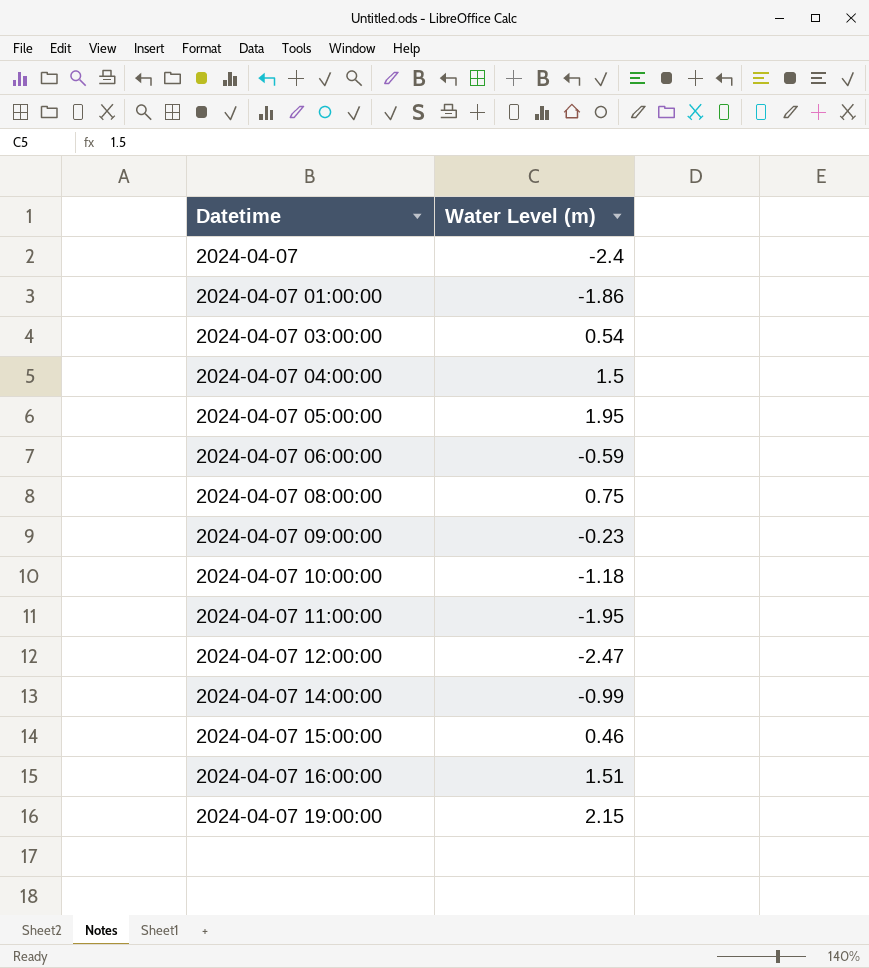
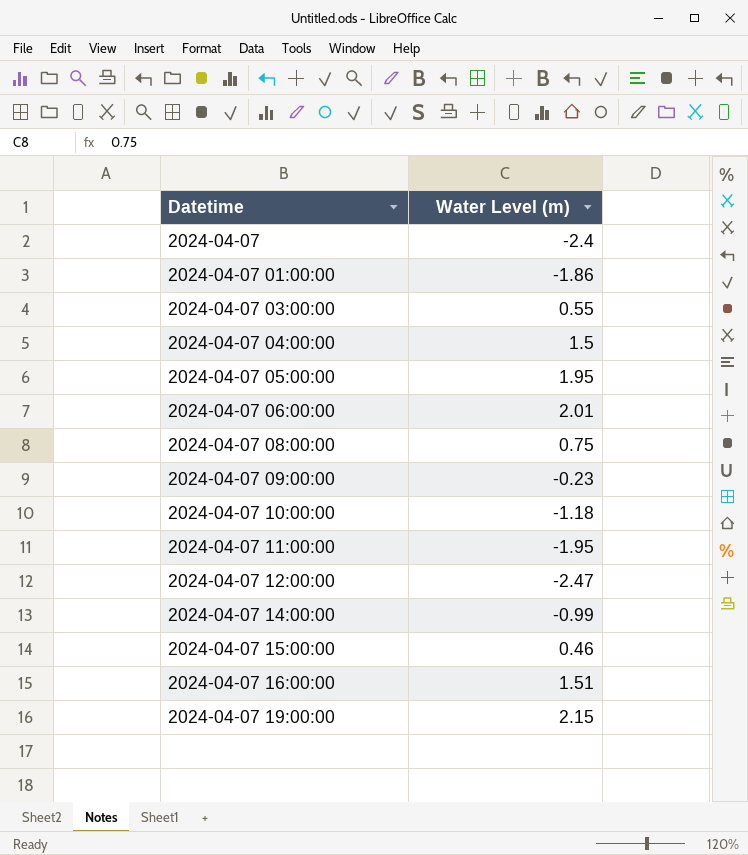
2024-04-07 03:00:00 | Water Level (m): 0.54 -> 0.55
2024-04-07 06:00:00 | Water Level (m): -0.59 -> 2.01

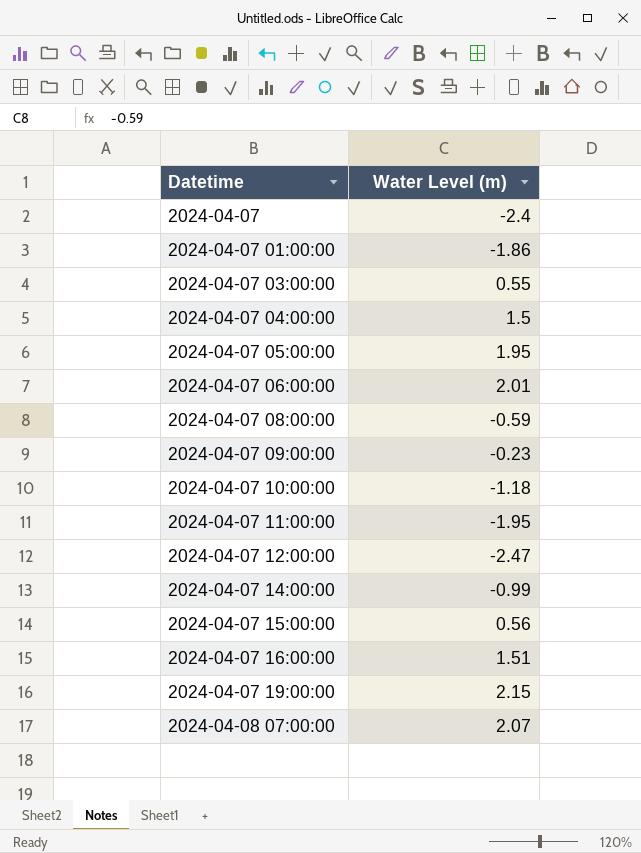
2024-04-07 08:00:00 | Water Level (m): 0.75 -> -0.59
2024-04-07 15:00:00 | Water Level (m): 0.46 -> 0.56
row 2024-04-08 07:00:00: none -> 2.07

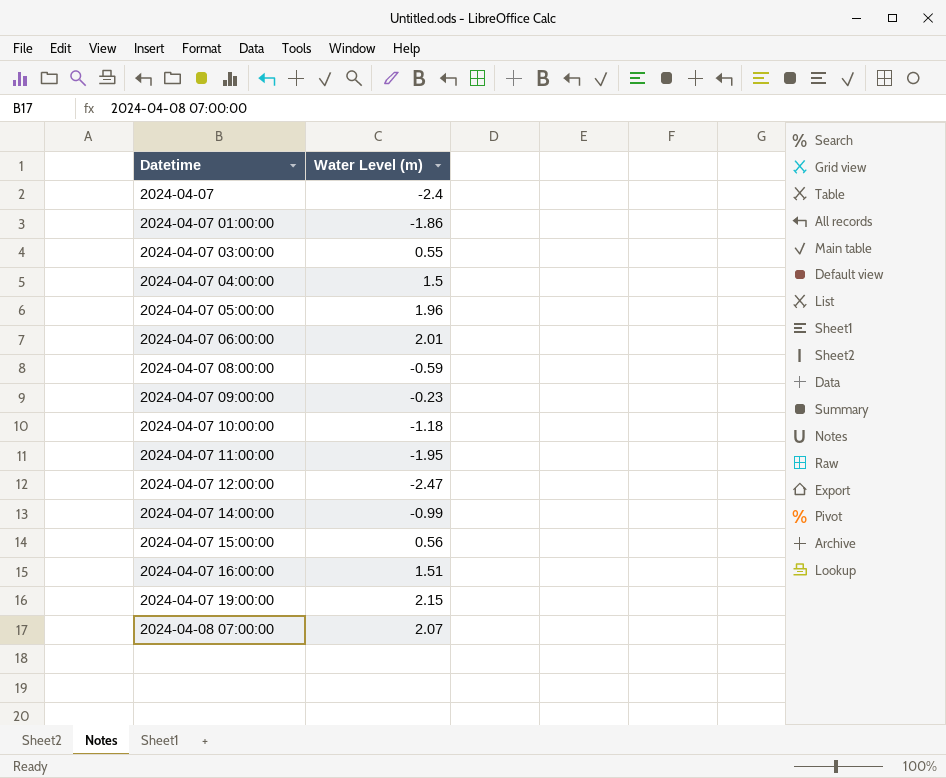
2024-04-07 05:00:00 | Water Level (m): 1.95 -> 1.96

